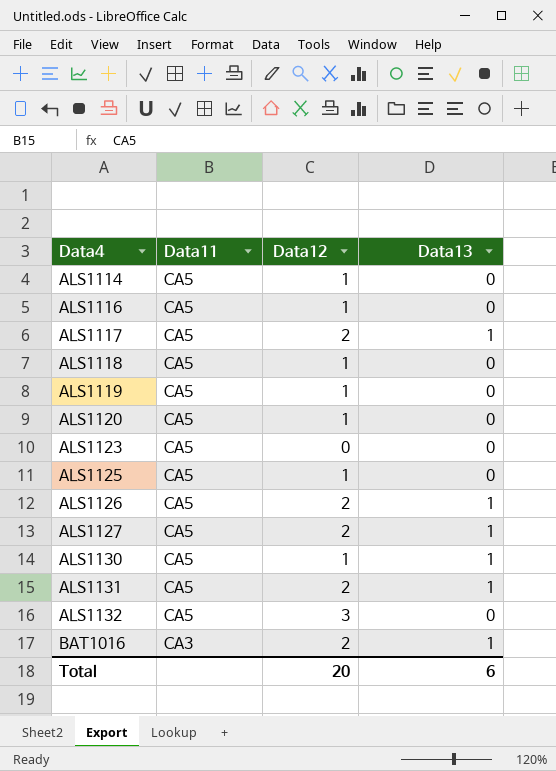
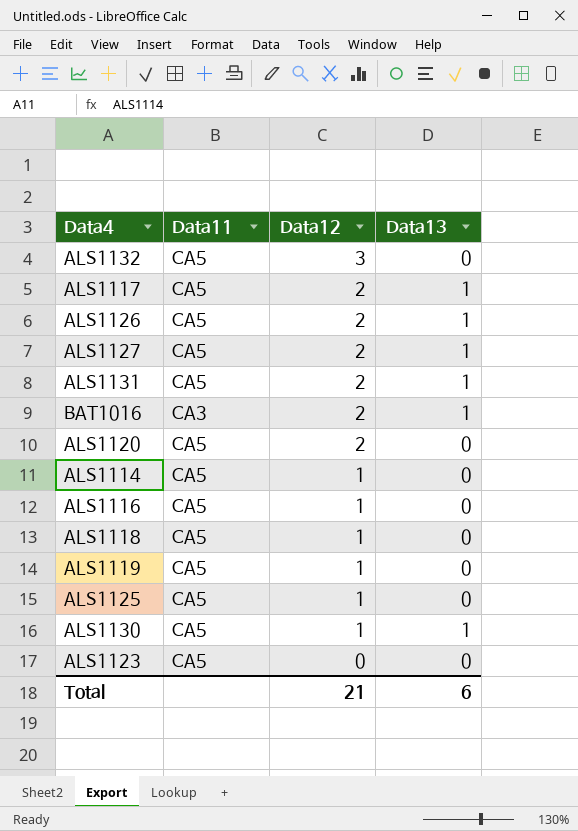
row order: Data4 ascending -> Data12 descending
ALS1120 | Data12: 1 -> 2
Total | Data12: 20 -> 21

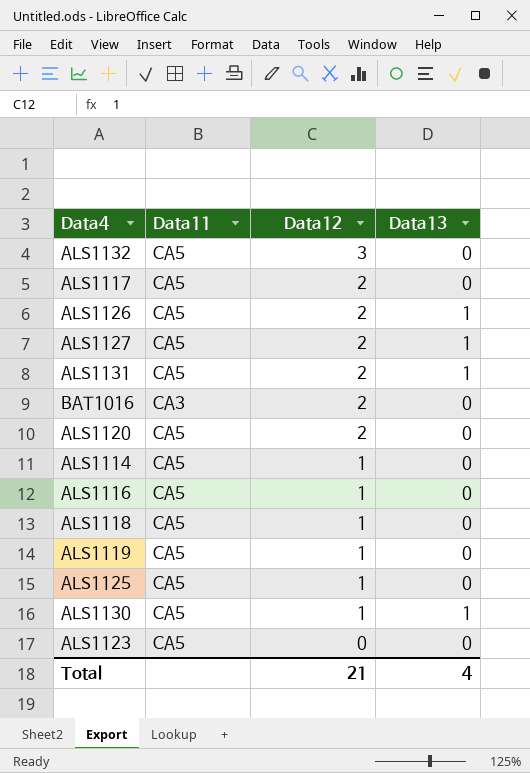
ALS1117 | Data13: 1 -> 0
BAT1016 | Data13: 1 -> 0
Total | Data13: 6 -> 4

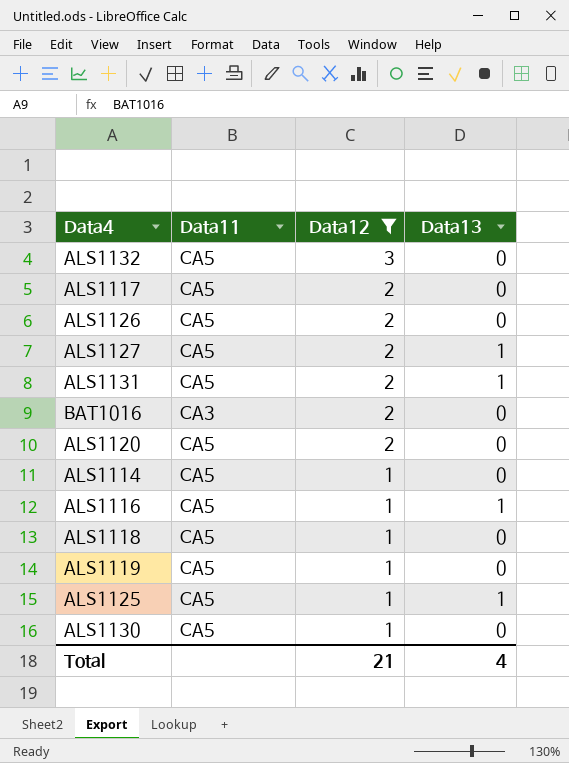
filter: none -> Data12 != 0
ALS1126 | Data13: 1 -> 0
ALS1116 | Data13: 0 -> 1
ALS1125 | Data13: 0 -> 1
ALS1130 | Data13: 1 -> 0

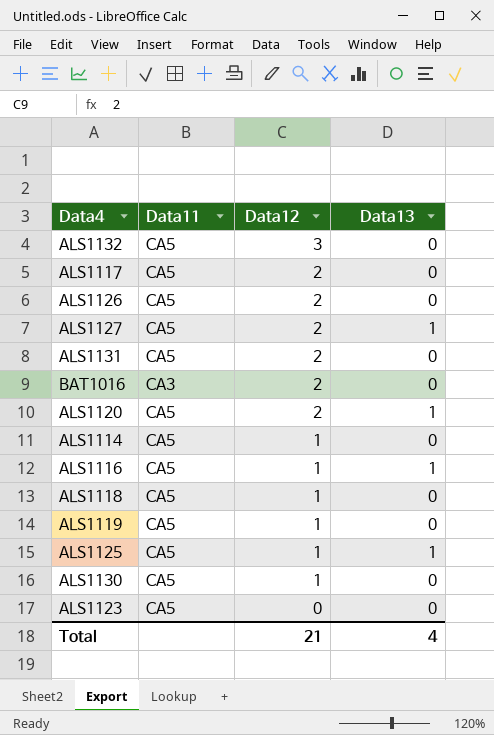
filter: Data12 != 0 -> none
ALS1131 | Data13: 1 -> 0
ALS1120 | Data13: 0 -> 1

